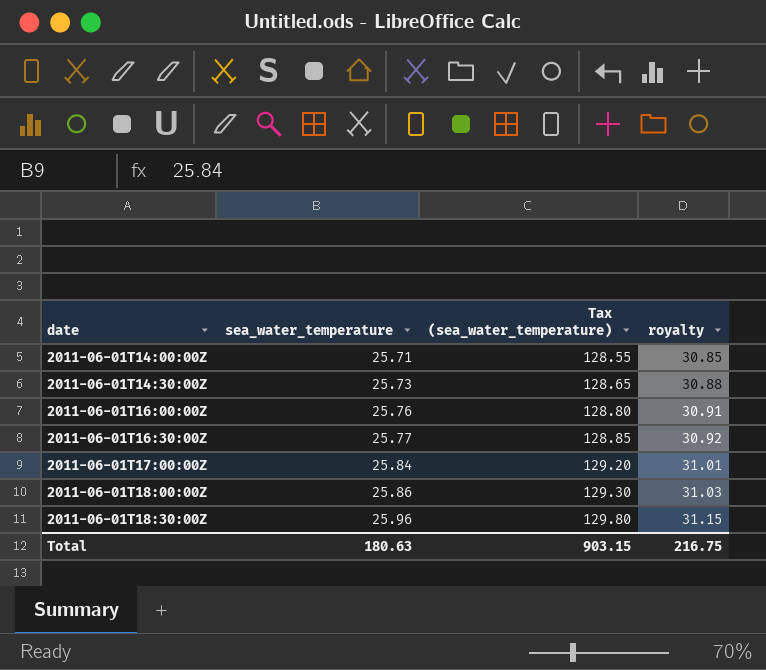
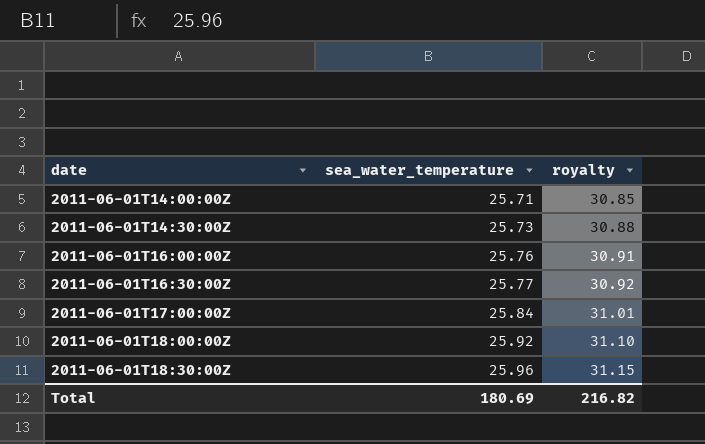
column Tax (sea_water_temperature) | formula: [sea_water_temperature] * 5 -> none
2011-06-01T18:00:00Z | sea_water_temperature: 25.86 -> 25.92
2011-06-01T18:00:00Z | royalty: 31.03 -> 31.10
Total | sea_water_temperature: 180.63 -> 180.69
Total | royalty: 216.75 -> 216.82

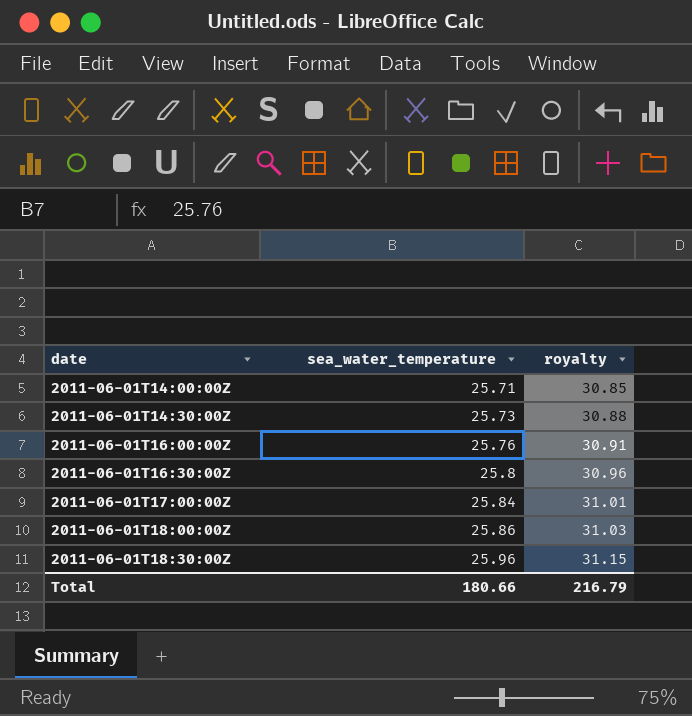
2011-06-01T16:30:00Z | sea_water_temperature: 25.77 -> 25.8
2011-06-01T16:30:00Z | royalty: 30.92 -> 30.96
2011-06-01T18:00:00Z | sea_water_temperature: 25.92 -> 25.86
2011-06-01T18:00:00Z | royalty: 31.10 -> 31.03
Total | sea_water_temperature: 180.69 -> 180.66
Total | royalty: 216.82 -> 216.79

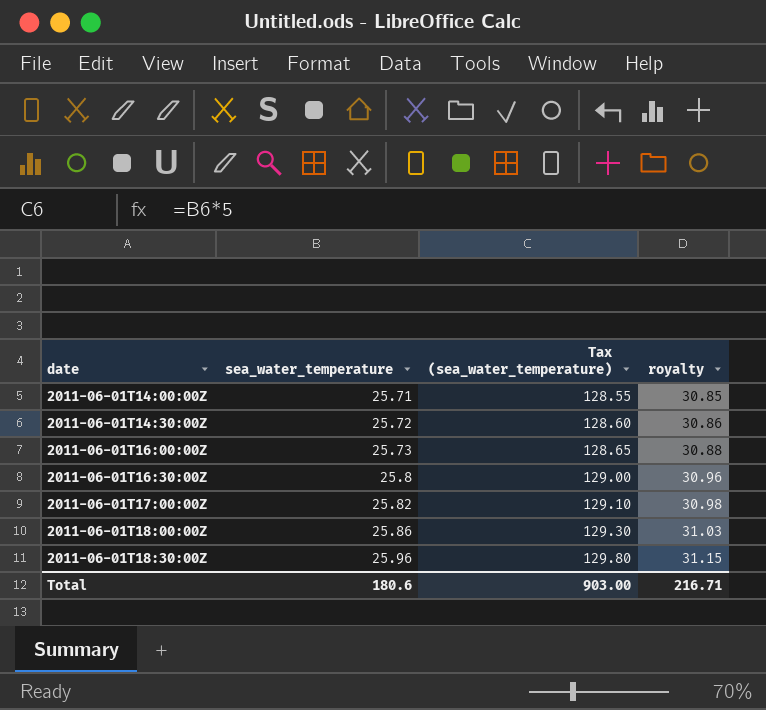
column Tax (sea_water_temperature) | formula: none -> [sea_water_temperature] * 5
2011-06-01T14:30:00Z | sea_water_temperature: 25.73 -> 25.72
2011-06-01T14:30:00Z | royalty: 30.88 -> 30.86
2011-06-01T16:00:00Z | sea_water_temperature: 25.76 -> 25.73
2011-06-01T16:00:00Z | royalty: 30.91 -> 30.88
2011-06-01T17:00:00Z | sea_water_temperature: 25.84 -> 25.82
2011-06-01T17:00:00Z | royalty: 31.01 -> 30.98
Total | sea_water_temperature: 180.66 -> 180.6
Total | royalty: 216.79 -> 216.71

